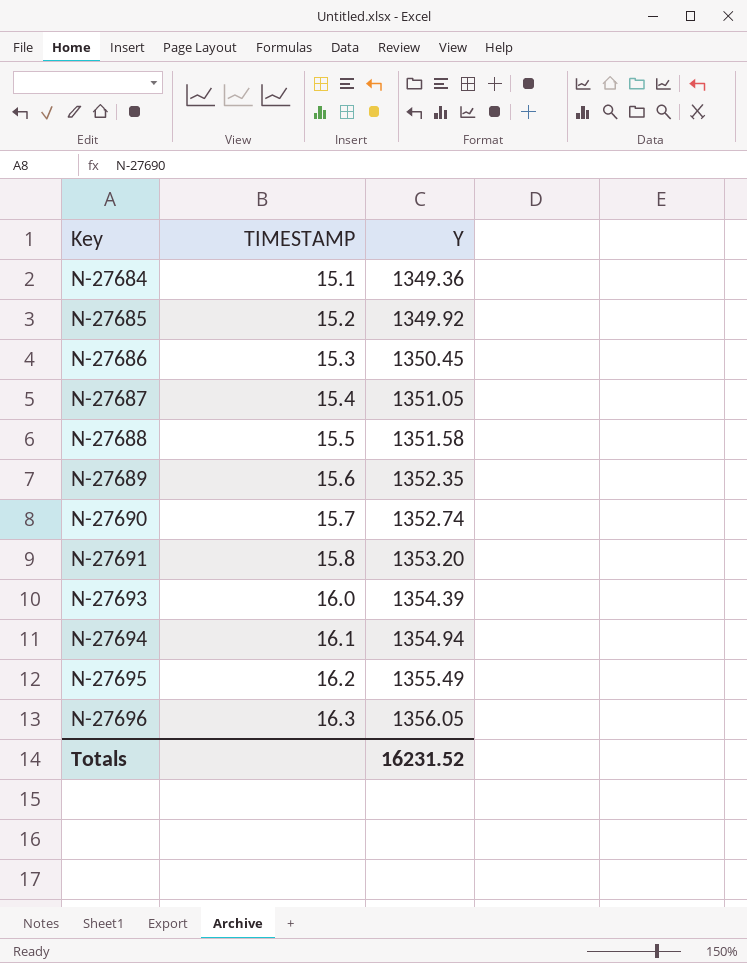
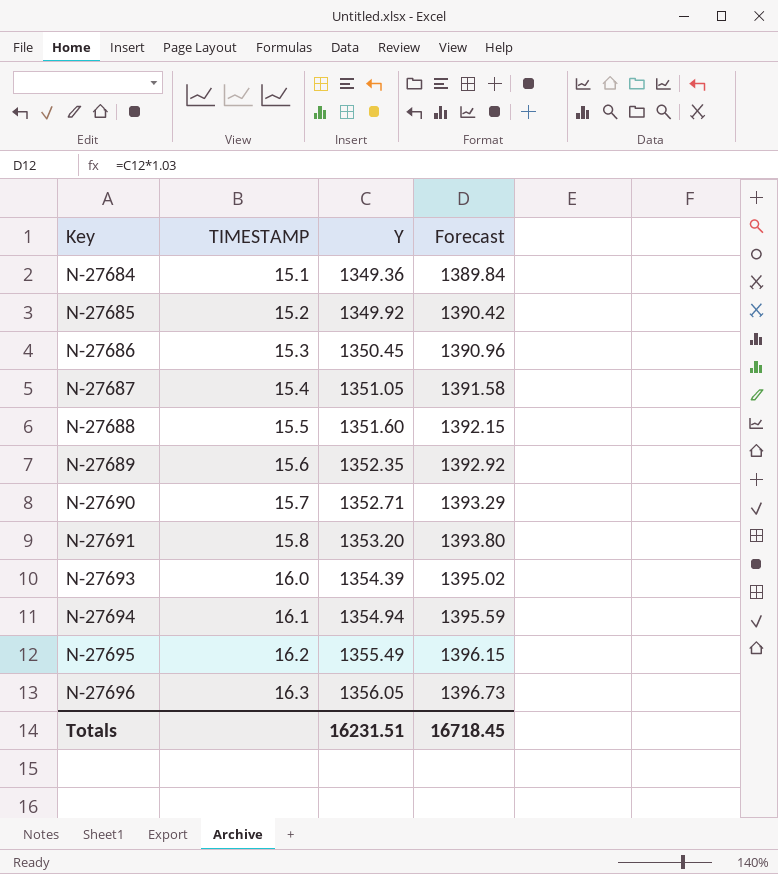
column Forecast | formula: none -> [Y] * 1.03
N-27688 | Y: 1351.58 -> 1351.60
N-27690 | Y: 1352.74 -> 1352.71
Totals | Y: 16231.52 -> 16231.51

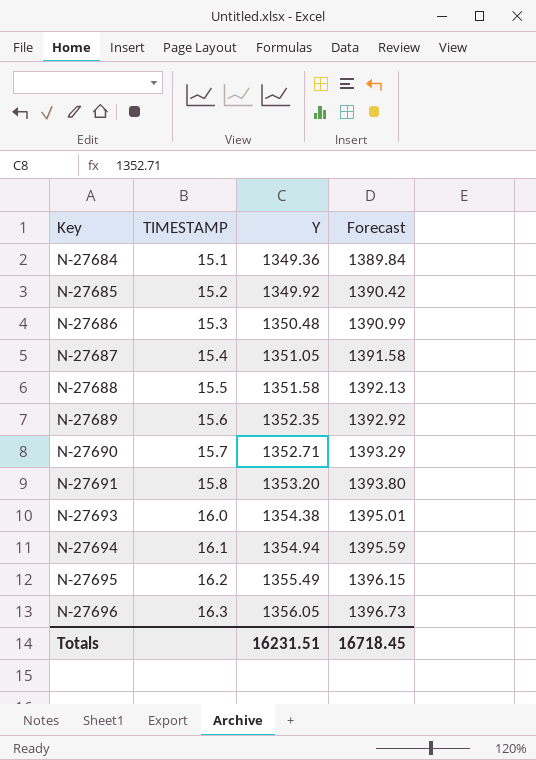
N-27686 | Y: 1350.45 -> 1350.48
N-27686 | Forecast: 1390.96 -> 1390.99
N-27688 | Y: 1351.60 -> 1351.58
N-27688 | Forecast: 1392.15 -> 1392.13
N-27693 | Y: 1354.39 -> 1354.38
N-27693 | Forecast: 1395.02 -> 1395.01

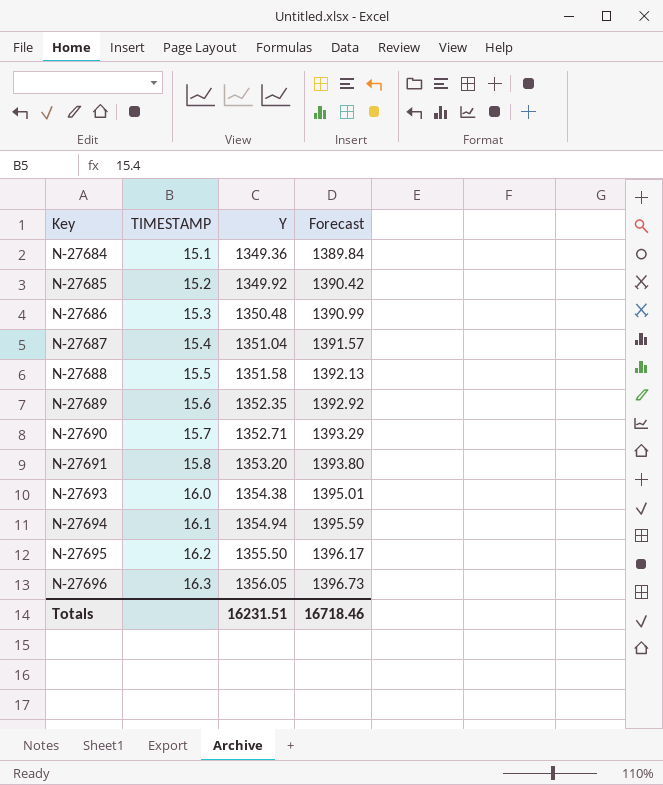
N-27687 | Y: 1351.05 -> 1351.04
N-27687 | Forecast: 1391.58 -> 1391.57
N-27695 | Y: 1355.49 -> 1355.50
N-27695 | Forecast: 1396.15 -> 1396.17
Totals | Forecast: 16718.45 -> 16718.46

